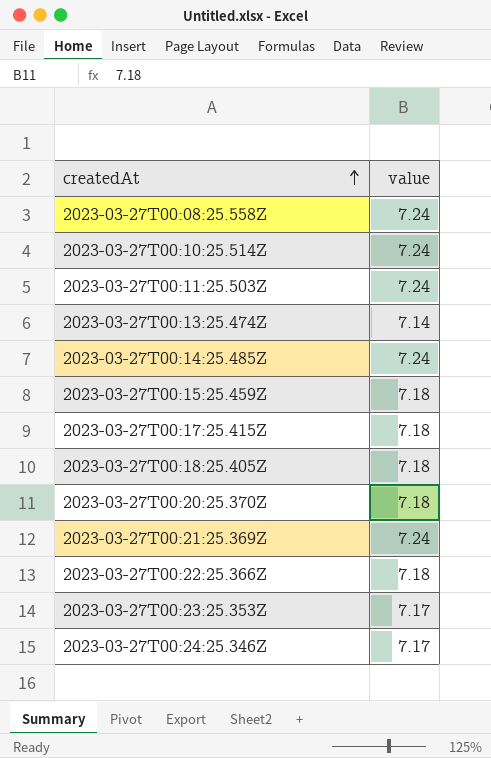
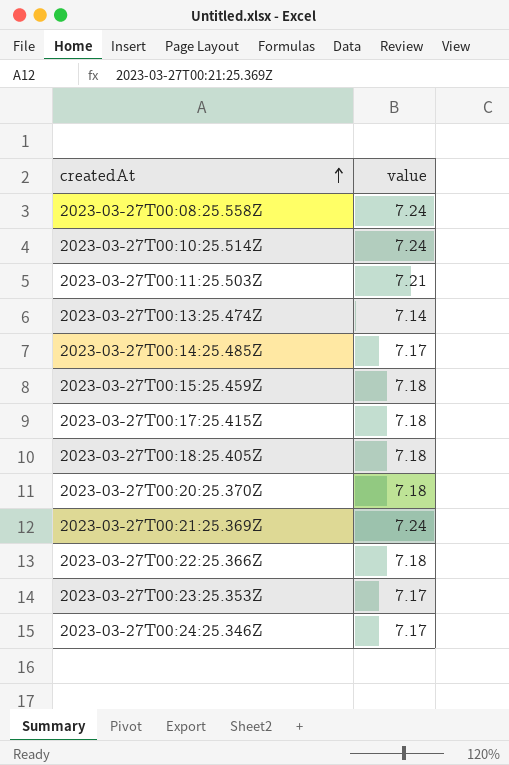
2023-03-27T00:11:25.503Z | value: 7.24 -> 7.21
2023-03-27T00:14:25.485Z | value: 7.24 -> 7.17

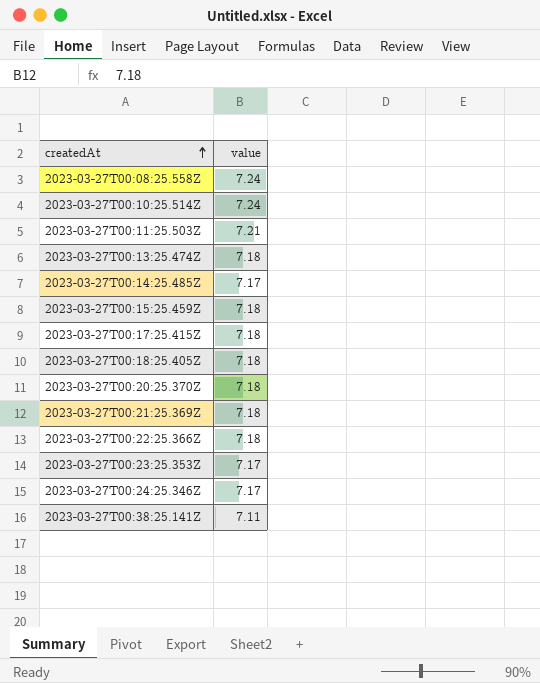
2023-03-27T00:13:25.474Z | value: 7.14 -> 7.18
2023-03-27T00:21:25.369Z | value: 7.24 -> 7.18
row 2023-03-27T00:38:25.141Z: none -> 7.11

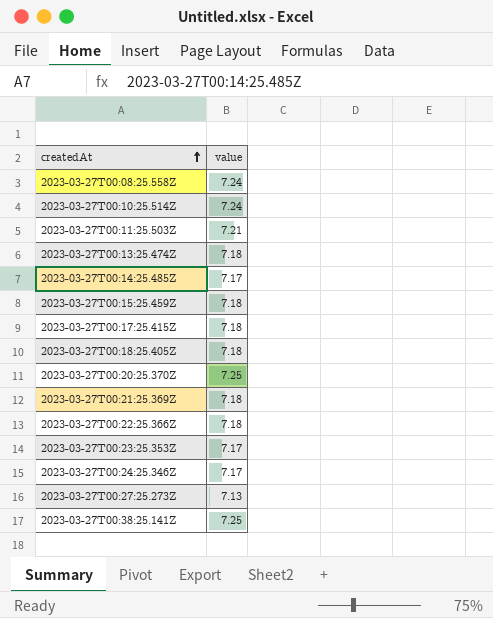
2023-03-27T00:20:25.370Z | value: 7.18 -> 7.25
row 2023-03-27T00:27:25.273Z: none -> 7.13
2023-03-27T00:38:25.141Z | value: 7.11 -> 7.25

